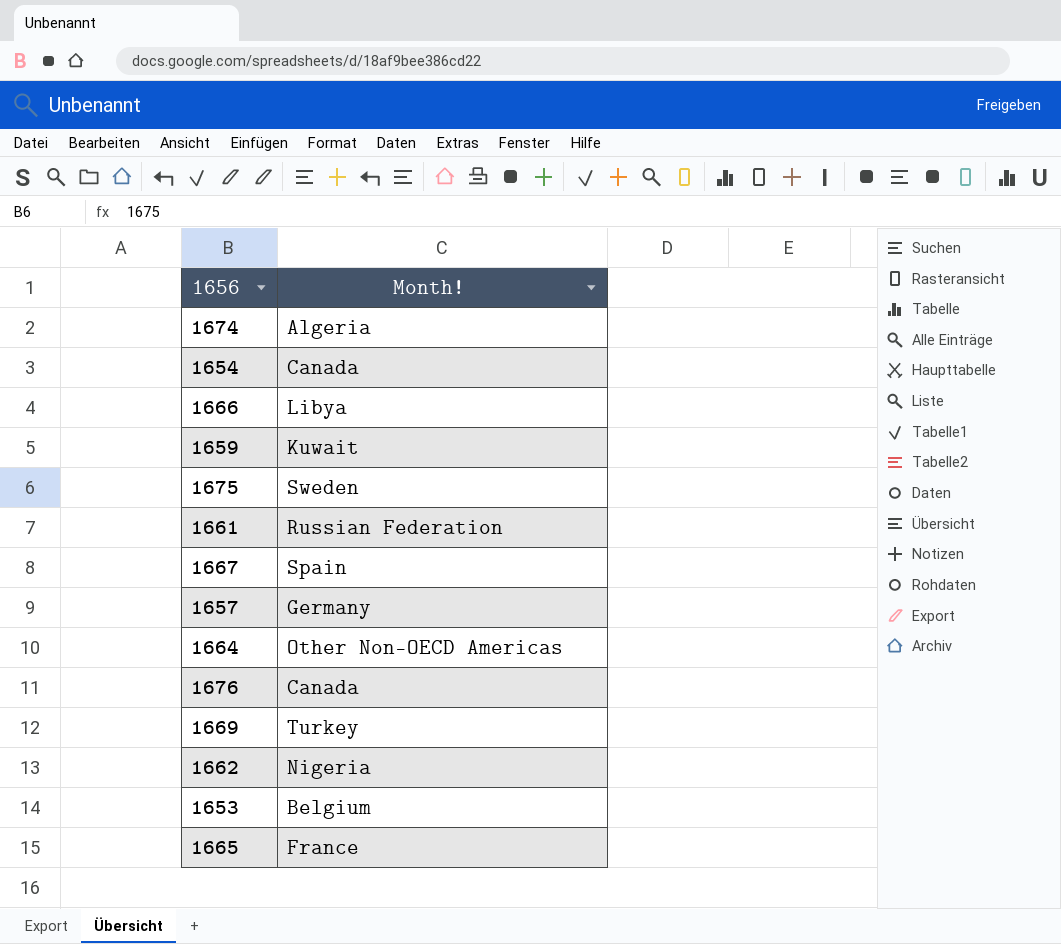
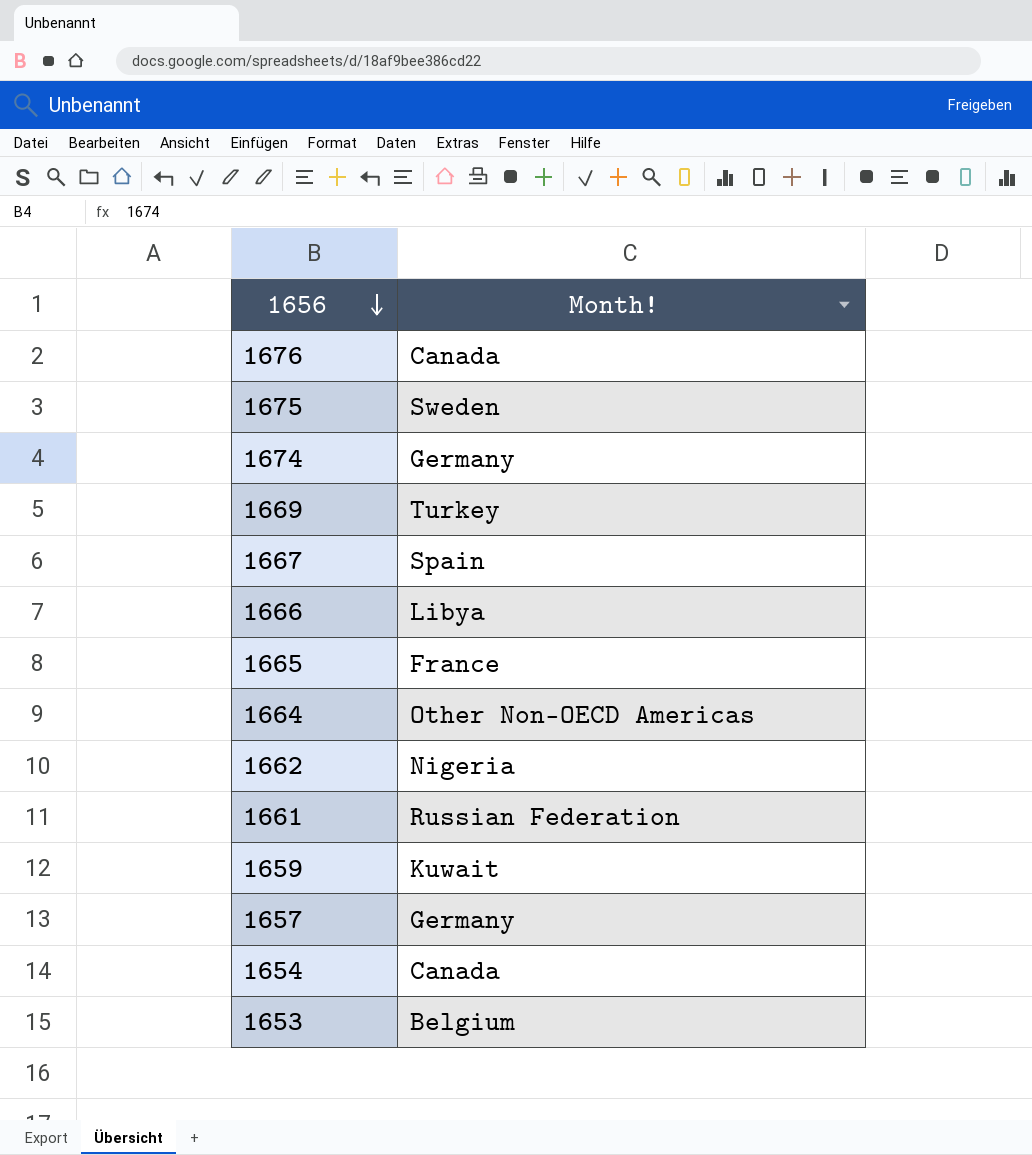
row order: none -> 1656 descending
1674 | Month!: Algeria -> Germany

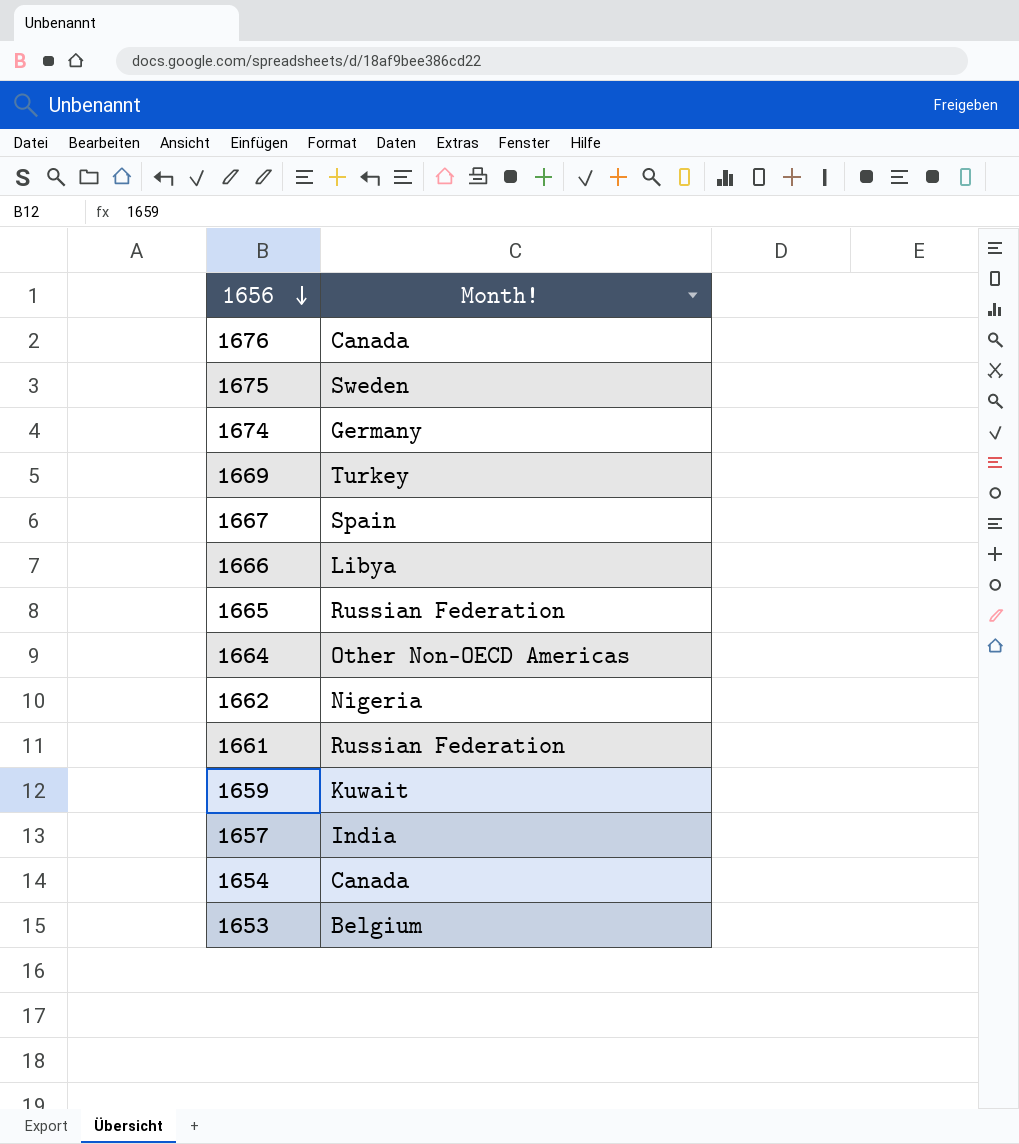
1665 | Month!: France -> Russian Federation
1657 | Month!: Germany -> India

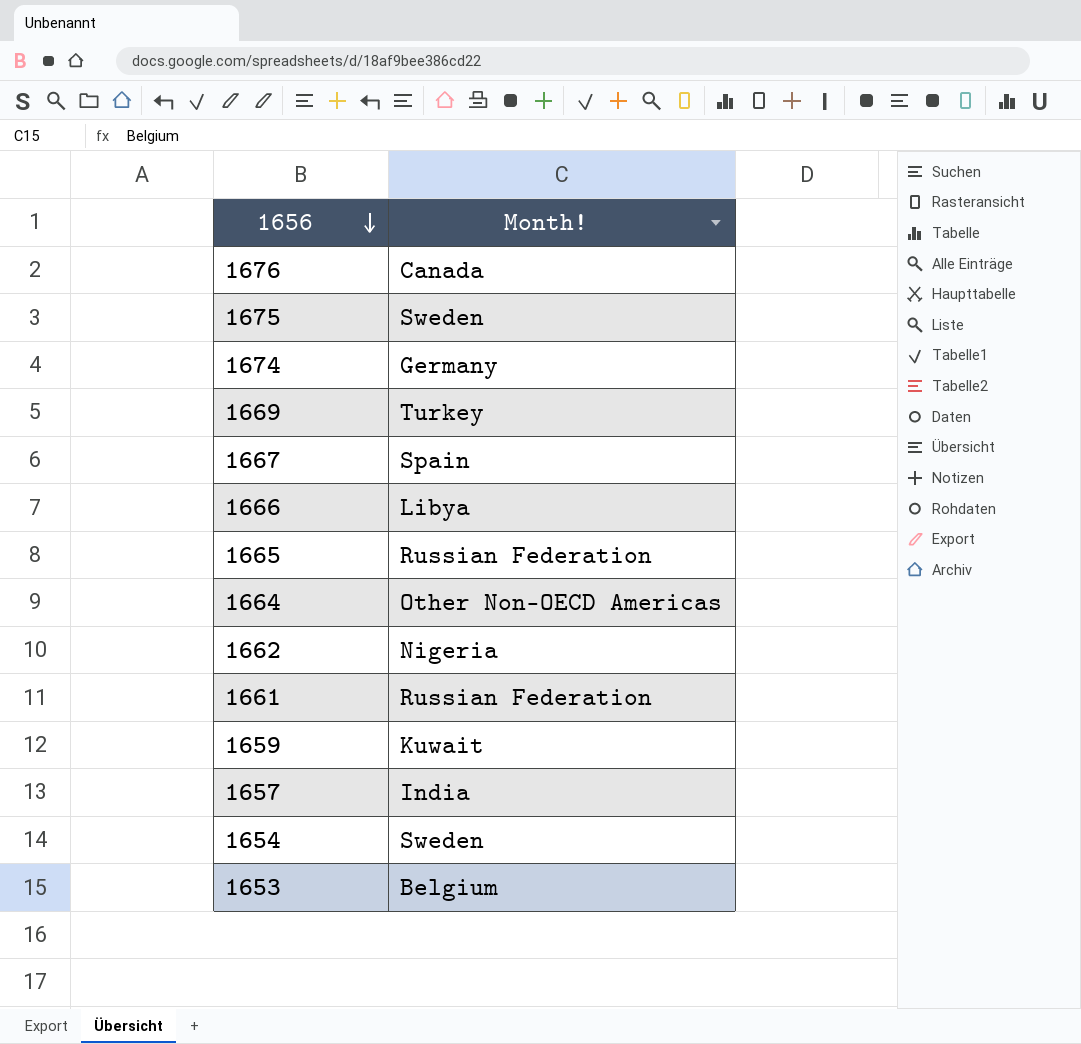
1654 | Month!: Canada -> Sweden

